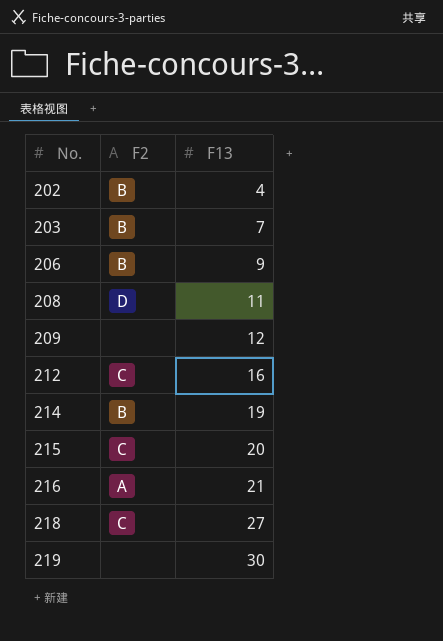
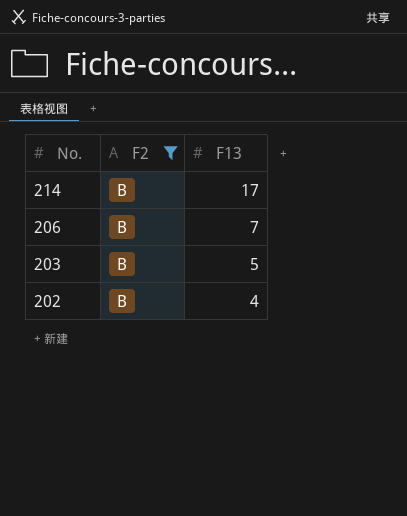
filter: none -> F2 = B
row order: No. ascending -> No. descending
214 | F13: 19 -> 17
206 | F13: 9 -> 7
203 | F13: 7 -> 5

